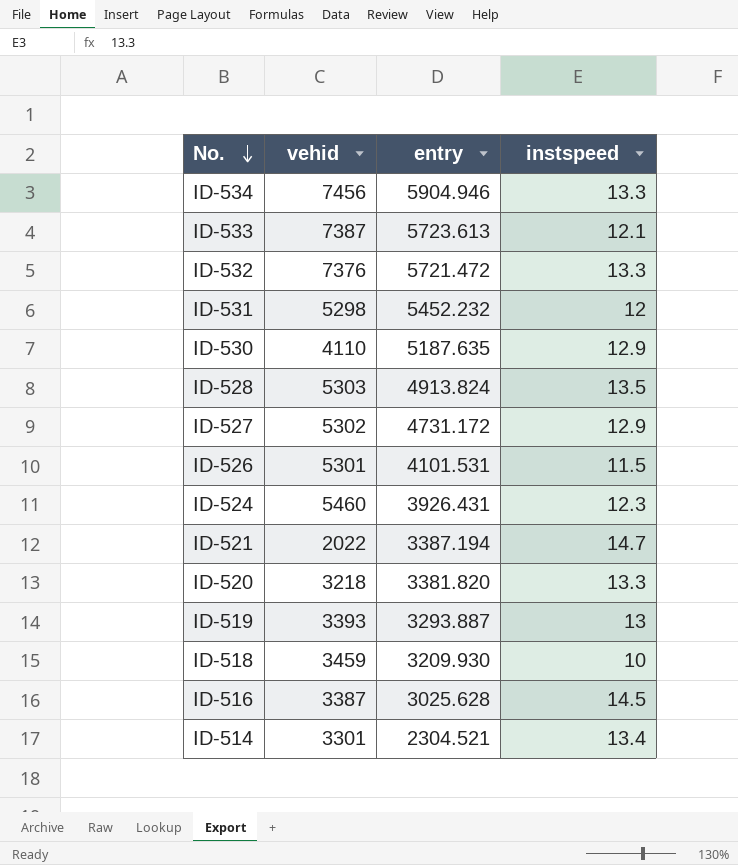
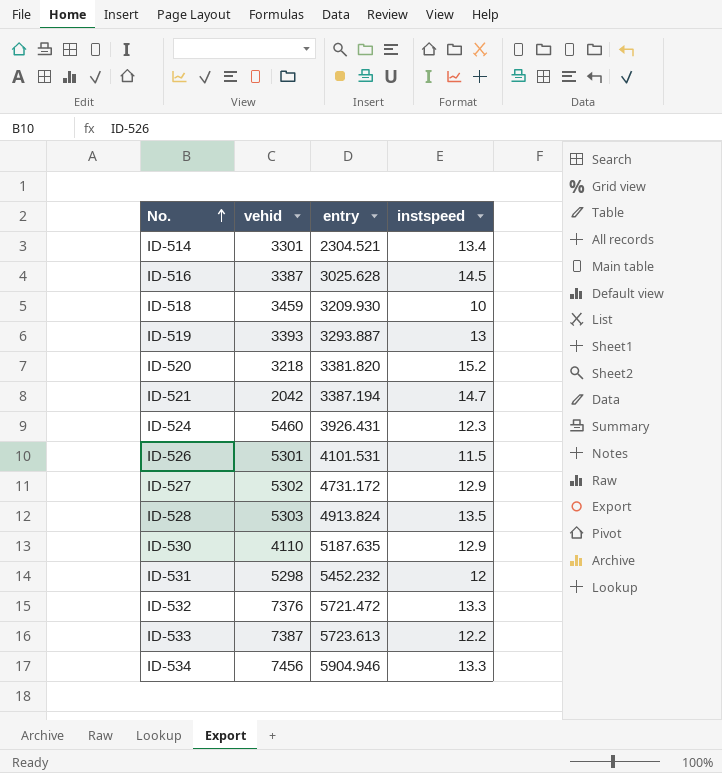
row order: No. descending -> No. ascending
ID-520 | instspeed: 13.3 -> 15.2
ID-521 | vehid: 2022 -> 2042
ID-533 | instspeed: 12.1 -> 12.2

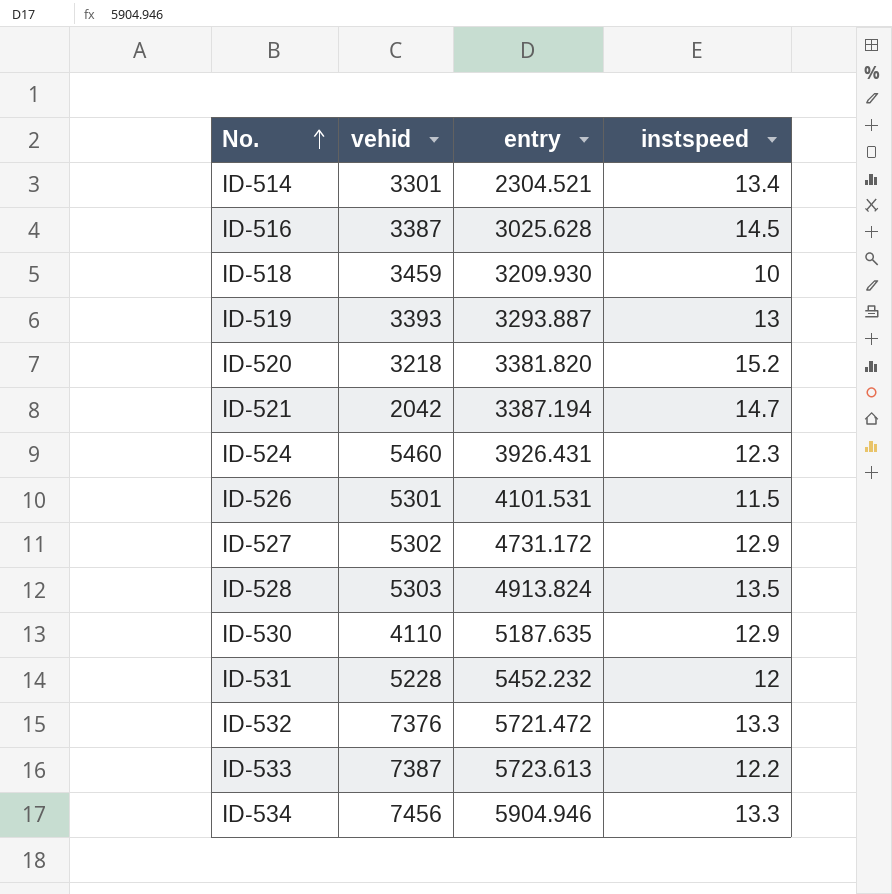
ID-531 | vehid: 5298 -> 5228

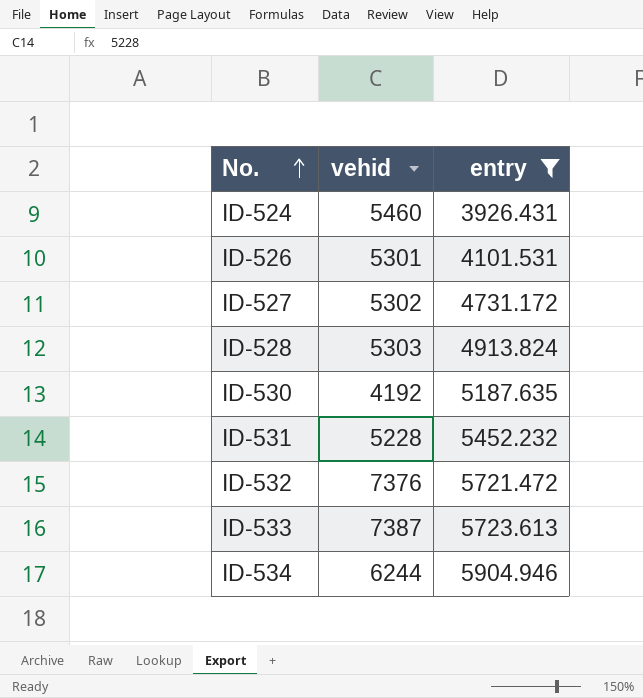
filter: none -> entry >= 3926.431
column instspeed | position: 4 -> none
ID-530 | vehid: 4110 -> 4192
ID-534 | vehid: 7456 -> 6244

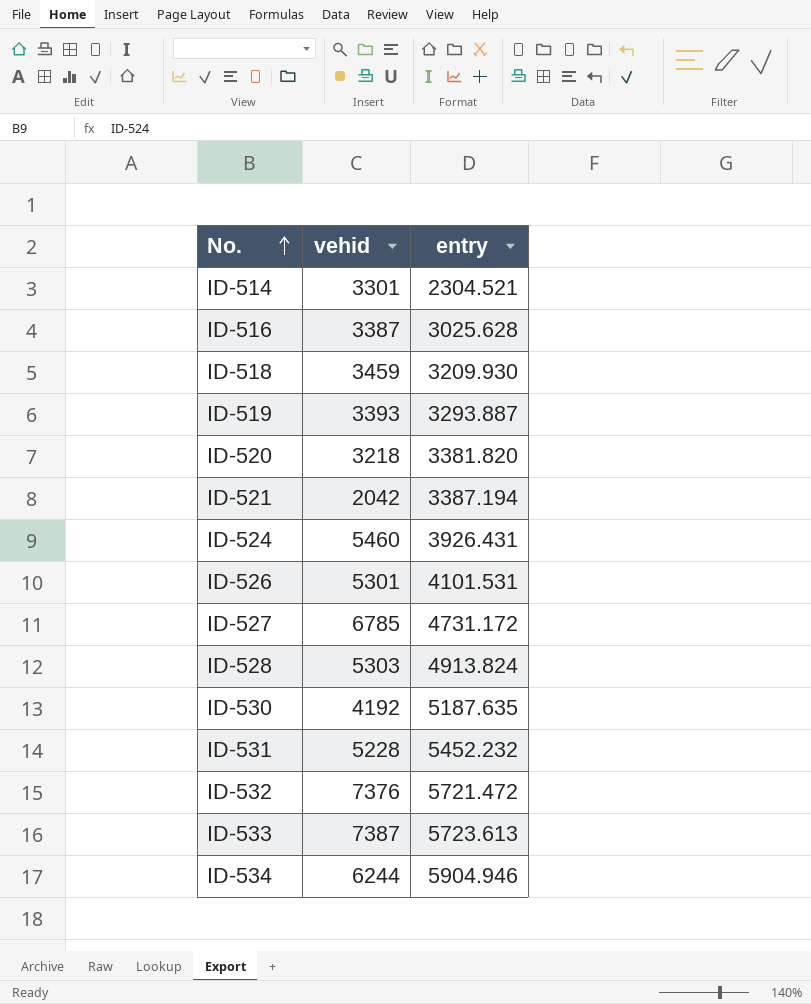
filter: entry >= 3926.431 -> none
ID-527 | vehid: 5302 -> 6785

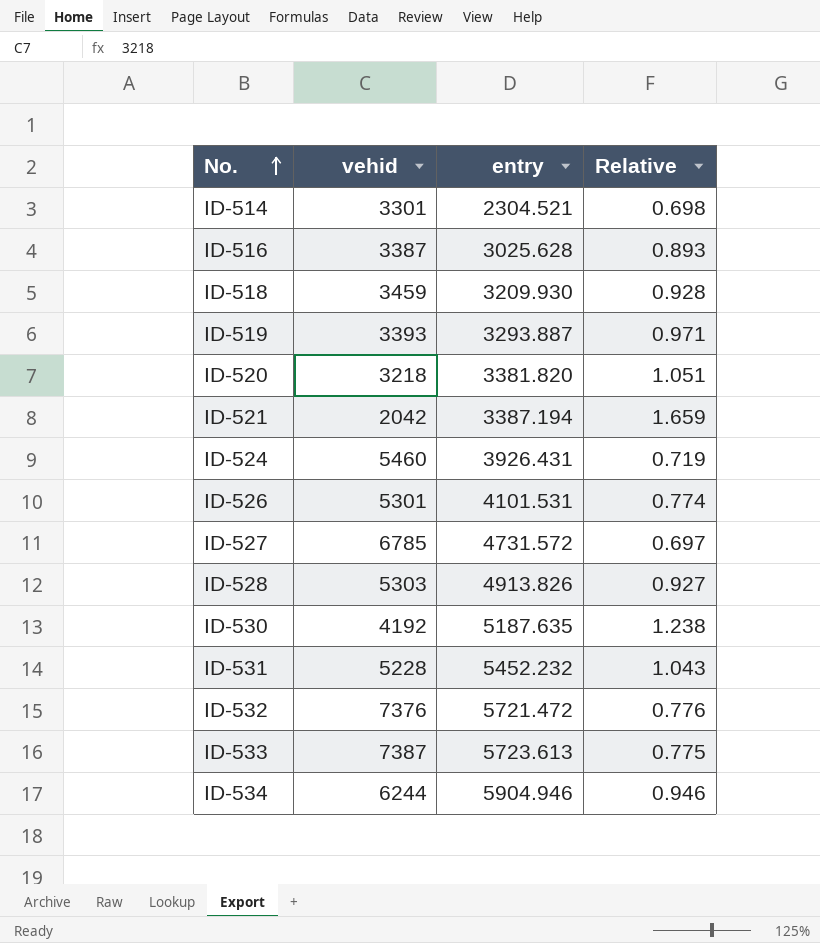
column Relative | formula: none -> [entry] / [vehid]
ID-527 | entry: 4731.172 -> 4731.572
ID-528 | entry: 4913.824 -> 4913.826

